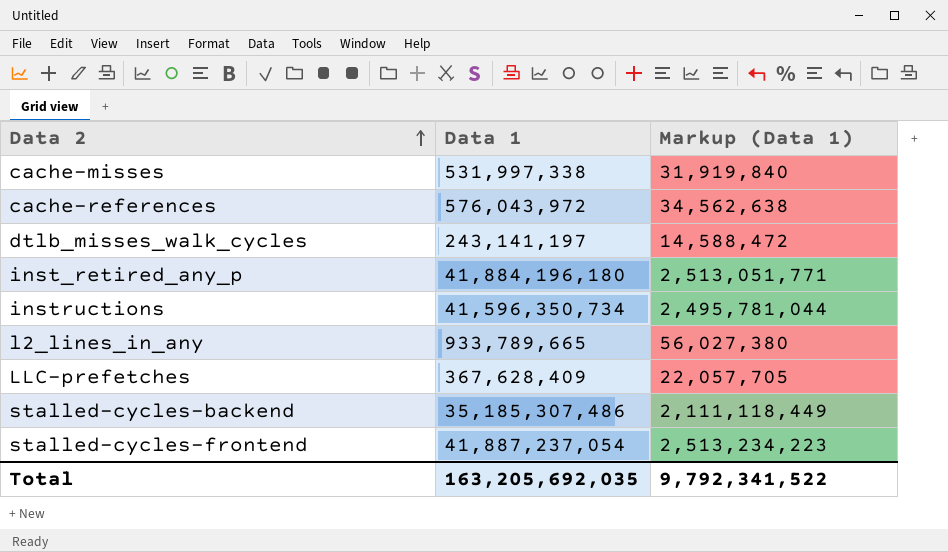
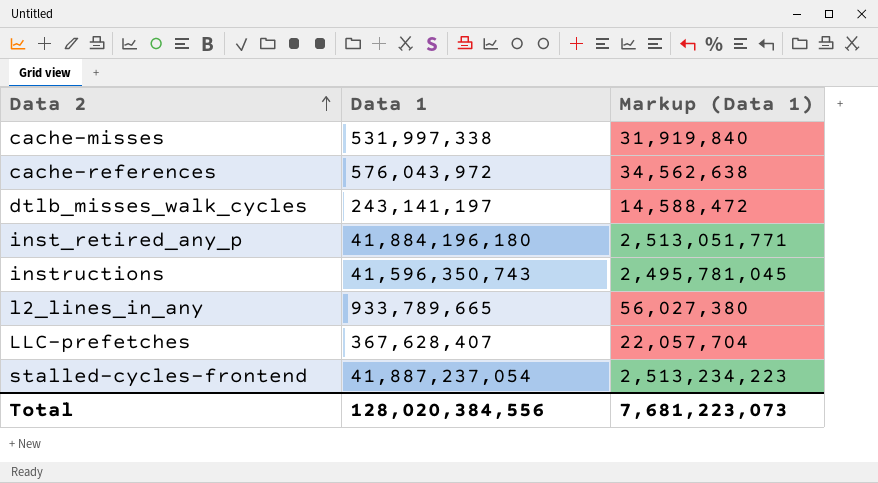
row stalled-cycles-backend: 35,185,307,486 | 2,111,118,449 -> none
instructions | Data 1: 41,596,350,734 -> 41,596,350,743
instructions | Markup (Data 1): 2,495,781,044 -> 2,495,781,045
LLC-prefetches | Data 1: 367,628,409 -> 367,628,407
LLC-prefetches | Markup (Data 1): 22,057,705 -> 22,057,704
Total | Data 1: 163,205,692,035 -> 128,020,384,556
Total | Markup (Data 1): 9,792,341,522 -> 7,681,223,073

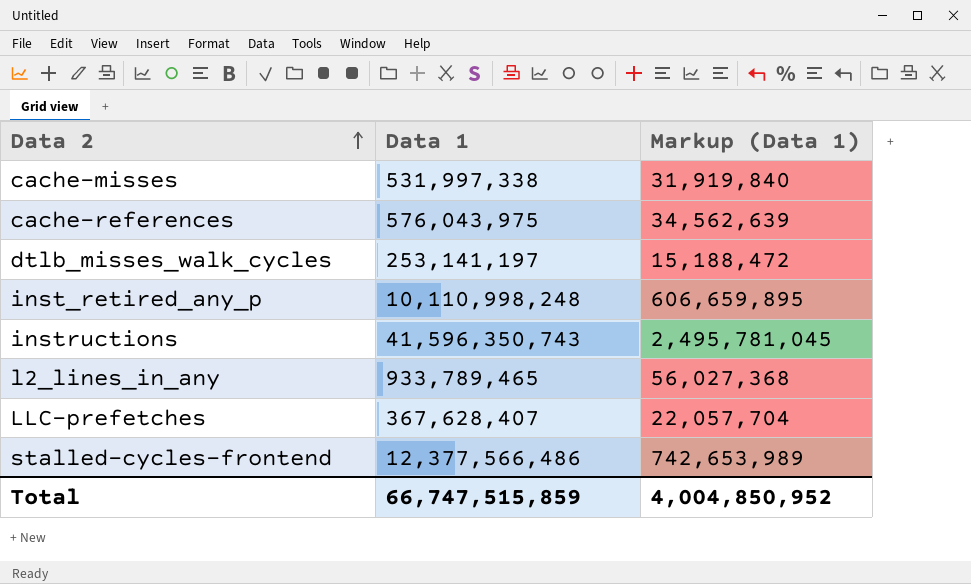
cache-references | Data 1: 576,043,972 -> 576,043,975
cache-references | Markup (Data 1): 34,562,638 -> 34,562,639
dtlb_misses_walk_cycles | Data 1: 243,141,197 -> 253,141,197
dtlb_misses_walk_cycles | Markup (Data 1): 14,588,472 -> 15,188,472
inst_retired_any_p | Data 1: 41,884,196,180 -> 10,110,998,248
inst_retired_any_p | Markup (Data 1): 2,513,051,771 -> 606,659,895
l2_lines_in_any | Data 1: 933,789,665 -> 933,789,465
l2_lines_in_any | Markup (Data 1): 56,027,380 -> 56,027,368
stalled-cycles-frontend | Data 1: 41,887,237,054 -> 12,377,566,486
stalled-cycles-frontend | Markup (Data 1): 2,513,234,223 -> 742,653,989
Total | Data 1: 128,020,384,556 -> 66,747,515,859
Total | Markup (Data 1): 7,681,223,073 -> 4,004,850,952

